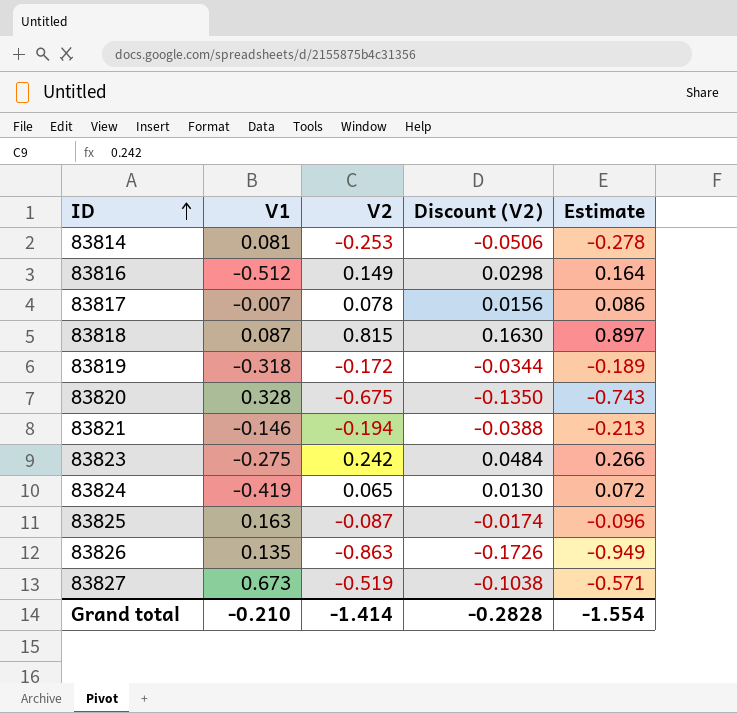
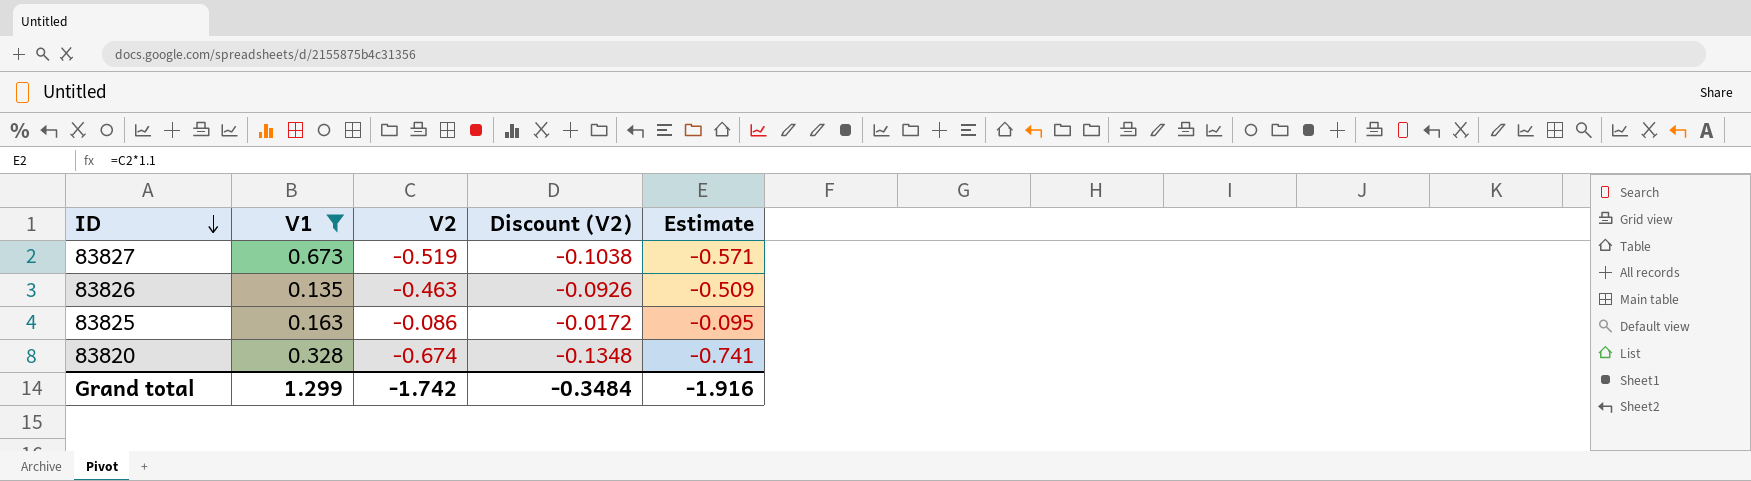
filter: none -> V1 >= 0.135
row order: ID ascending -> ID descending
83826 | V2: -0.863 -> -0.463
83826 | Discount (V2): -0.1726 -> -0.0926
83826 | Estimate: -0.949 -> -0.509
83825 | V2: -0.087 -> -0.086
83825 | Discount (V2): -0.0174 -> -0.0172
83825 | Estimate: -0.096 -> -0.095
83820 | V2: -0.675 -> -0.674
83820 | Discount (V2): -0.1350 -> -0.1348
83820 | Estimate: -0.743 -> -0.741
Grand total | V1: -0.210 -> 1.299
Grand total | V2: -1.414 -> -1.742
Grand total | Discount (V2): -0.2828 -> -0.3484
Grand total | Estimate: -1.554 -> -1.916

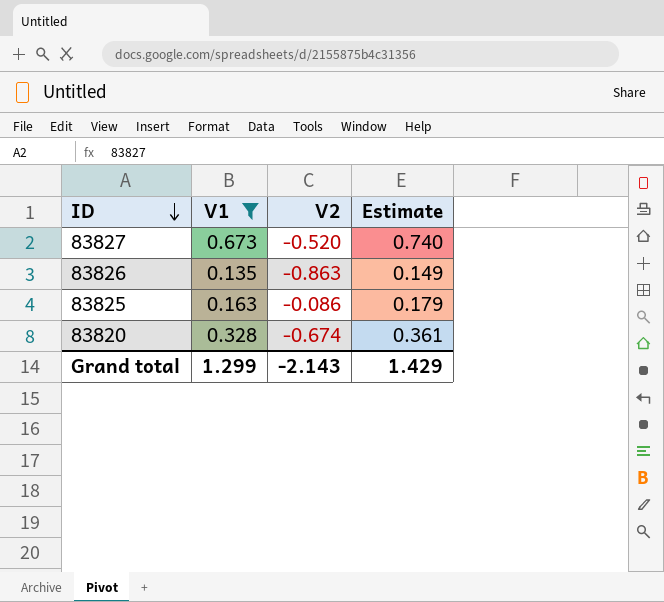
column Discount (V2) | formula: [V2] * 0.2 -> none
column Estimate | formula: [V2] * 1.1 -> [V1] * 1.1
83827 | V2: -0.519 -> -0.520
83826 | V2: -0.463 -> -0.863
Grand total | V2: -1.742 -> -2.143
Grand total | Estimate: -1.916 -> 1.429

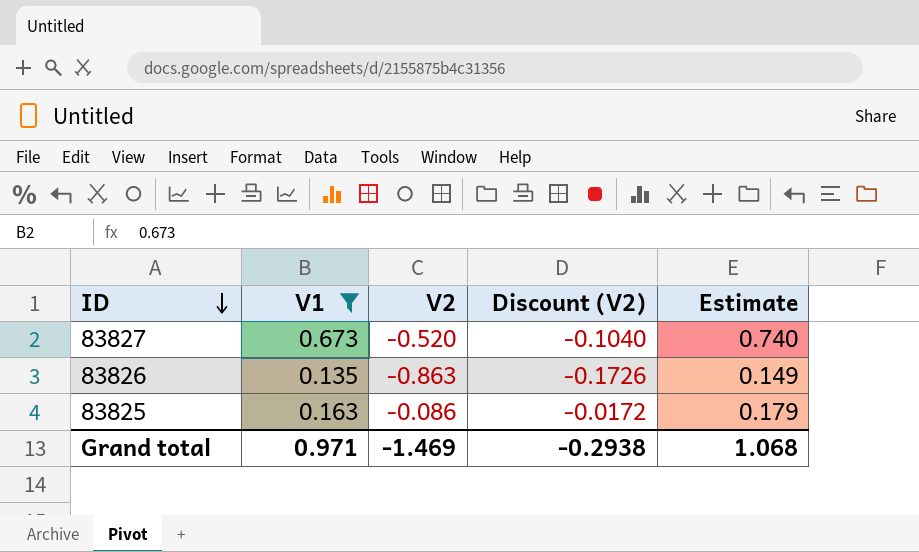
column Discount (V2) | formula: none -> [V2] * 0.2
row 83820: 0.328 | -0.674 | 0.361 -> none
Grand total | V1: 1.299 -> 0.971
Grand total | V2: -2.143 -> -1.469
Grand total | Estimate: 1.429 -> 1.068

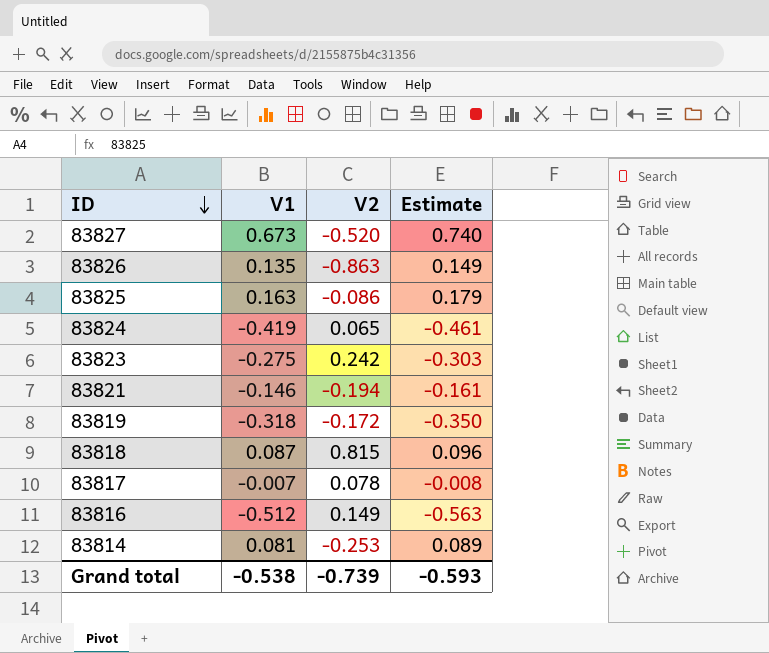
filter: V1 >= 0.135 -> none
column Discount (V2) | formula: [V2] * 0.2 -> none
Grand total | V1: 0.971 -> -0.538
Grand total | V2: -1.469 -> -0.739
Grand total | Estimate: 1.068 -> -0.593

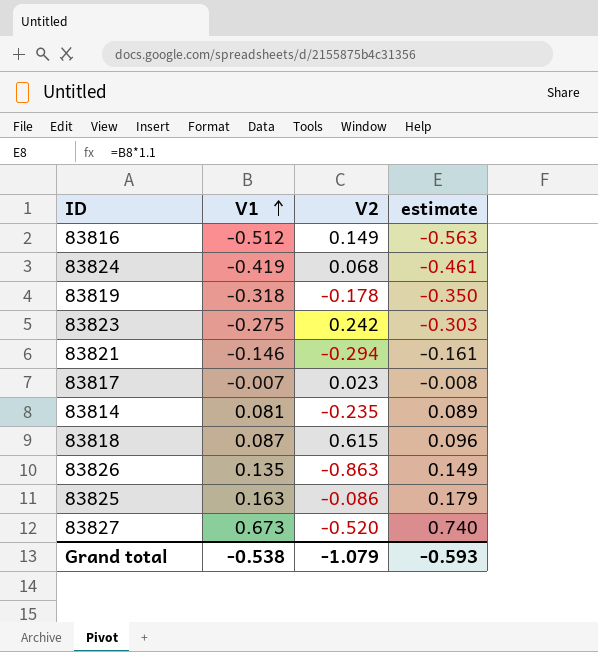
row order: ID descending -> V1 ascending
column name: Estimate -> estimate
83824 | V2: 0.065 -> 0.068
83819 | V2: -0.172 -> -0.178
83821 | V2: -0.194 -> -0.294
83817 | V2: 0.078 -> 0.023
83814 | V2: -0.253 -> -0.235
83818 | V2: 0.815 -> 0.615
Grand total | V2: -0.739 -> -1.079

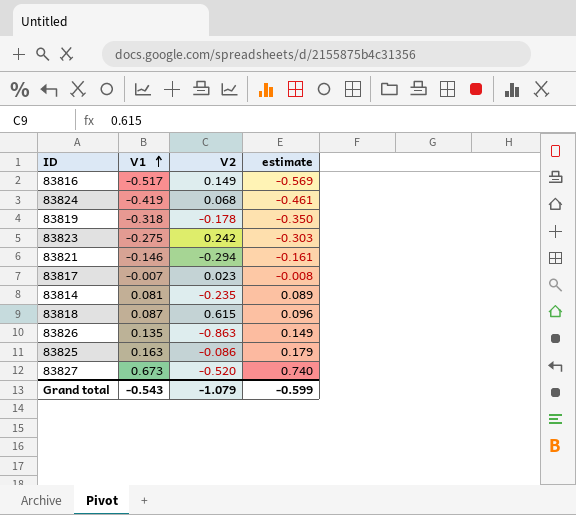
83816 | V1: -0.512 -> -0.517
83816 | estimate: -0.563 -> -0.569
Grand total | V1: -0.538 -> -0.543
Grand total | estimate: -0.593 -> -0.599

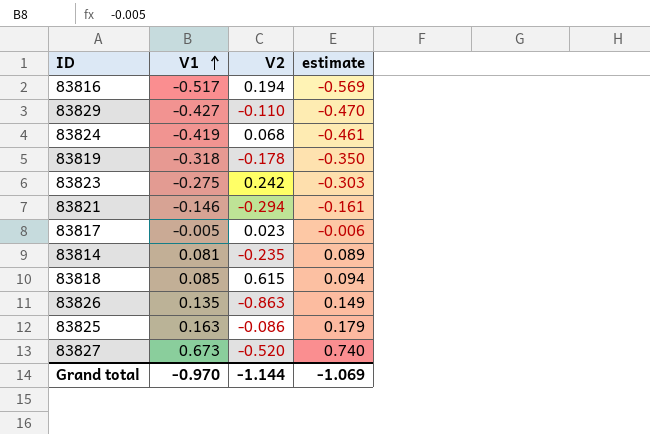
83816 | V2: 0.149 -> 0.194
row 83829: none -> -0.427 | -0.110 | -0.470
83817 | V1: -0.007 -> -0.005
83817 | estimate: -0.008 -> -0.006
83818 | V1: 0.087 -> 0.085
83818 | estimate: 0.096 -> 0.094
Grand total | V1: -0.543 -> -0.970
Grand total | V2: -1.079 -> -1.144
Grand total | estimate: -0.599 -> -1.069

